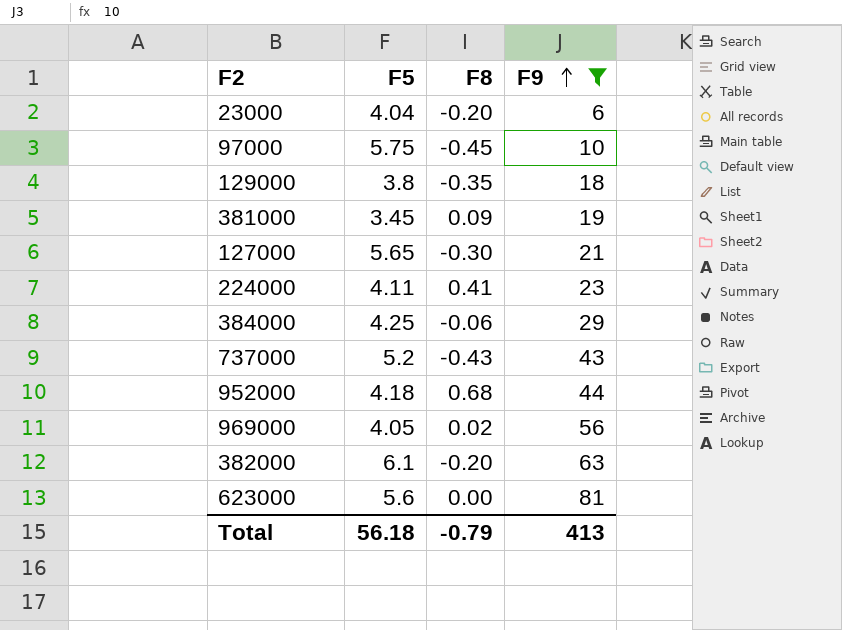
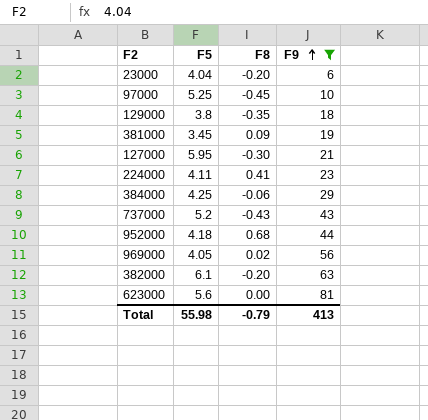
97000 | F5: 5.75 -> 5.25
127000 | F5: 5.65 -> 5.95
Total | F5: 56.18 -> 55.98

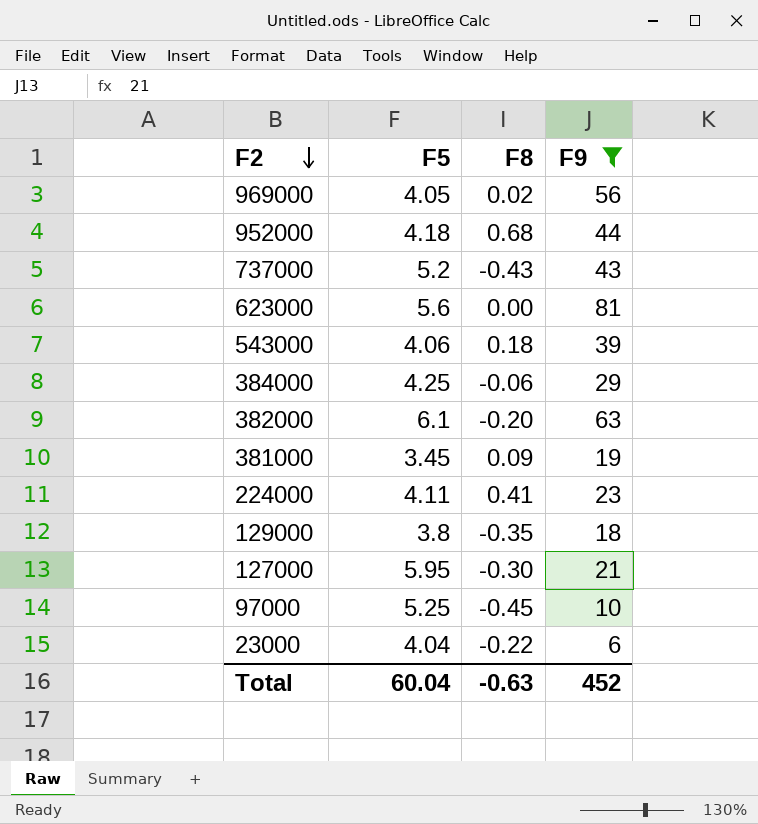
row order: F9 ascending -> F2 descending
row 543000: none -> 4.06 | 0.18 | 39
23000 | F8: -0.20 -> -0.22
Total | F5: 55.98 -> 60.04
Total | F8: -0.79 -> -0.63
Total | F9: 413 -> 452

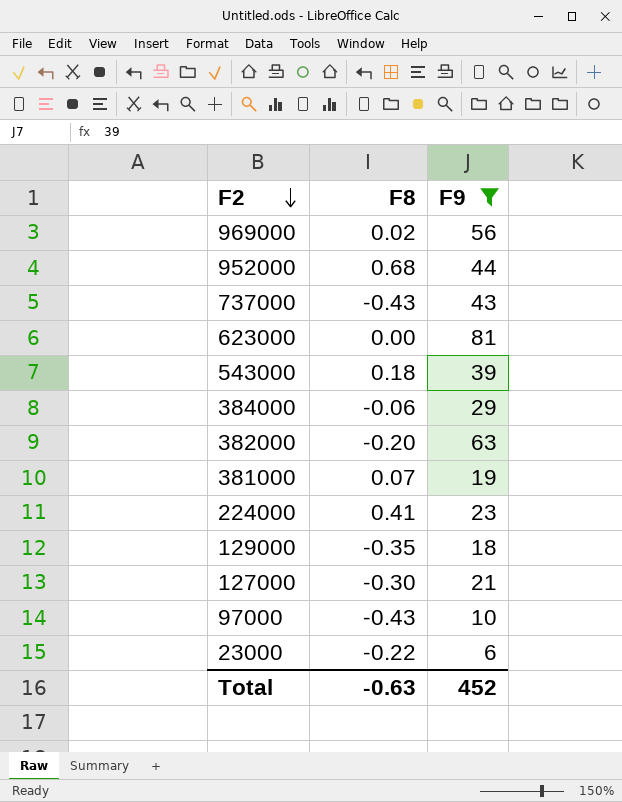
column F5 | position: 2 -> none
381000 | F8: 0.09 -> 0.07
97000 | F8: -0.45 -> -0.43

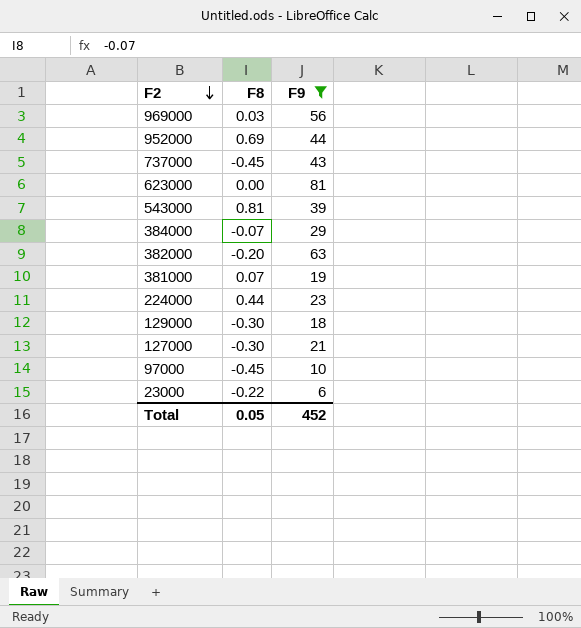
969000 | F8: 0.02 -> 0.03
952000 | F8: 0.68 -> 0.69
737000 | F8: -0.43 -> -0.45
543000 | F8: 0.18 -> 0.81
384000 | F8: -0.06 -> -0.07
224000 | F8: 0.41 -> 0.44
129000 | F8: -0.35 -> -0.30
97000 | F8: -0.43 -> -0.45
Total | F8: -0.63 -> 0.05

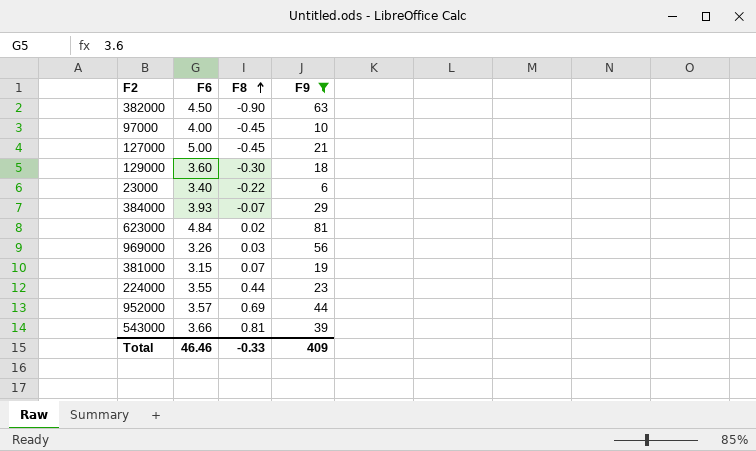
row order: F2 descending -> F8 ascending
column F6 | position: none -> 2
row 737000: -0.45 | 43 -> none
382000 | F8: -0.20 -> -0.90
127000 | F8: -0.30 -> -0.45
623000 | F8: 0.00 -> 0.02
Total | F8: 0.05 -> -0.33
Total | F9: 452 -> 409

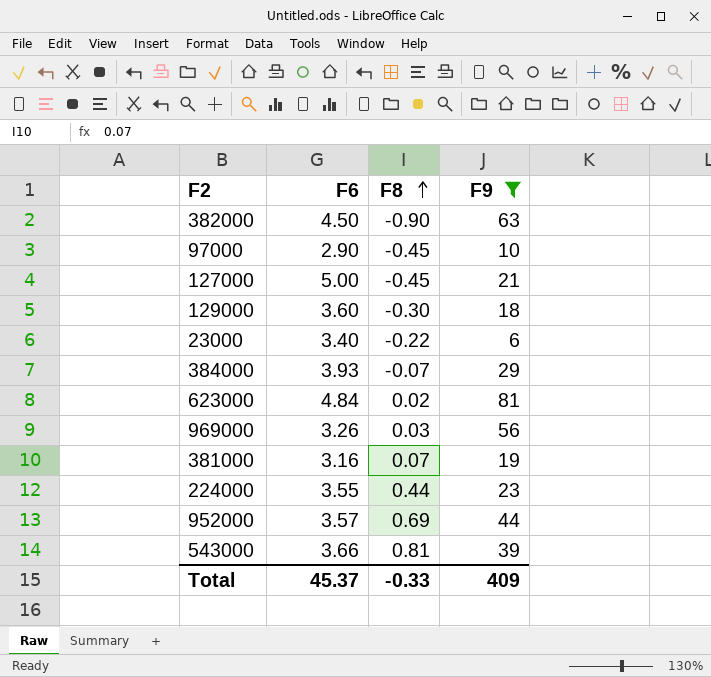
97000 | F6: 4.00 -> 2.90
381000 | F6: 3.15 -> 3.16
Total | F6: 46.46 -> 45.37

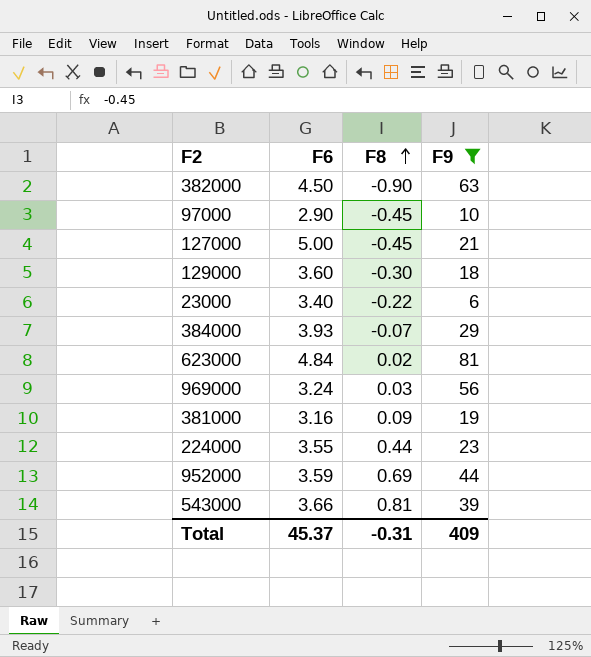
969000 | F6: 3.26 -> 3.24
381000 | F8: 0.07 -> 0.09
952000 | F6: 3.57 -> 3.59
Total | F8: -0.33 -> -0.31

